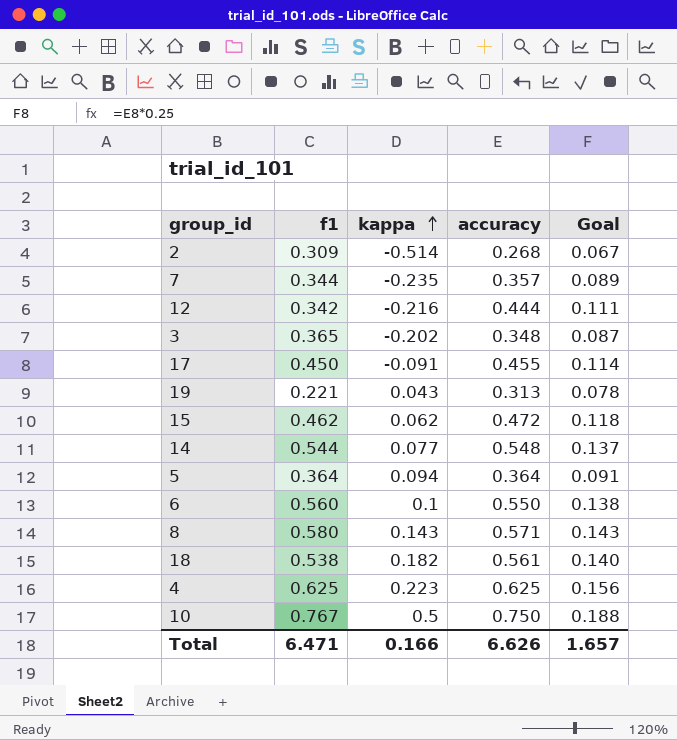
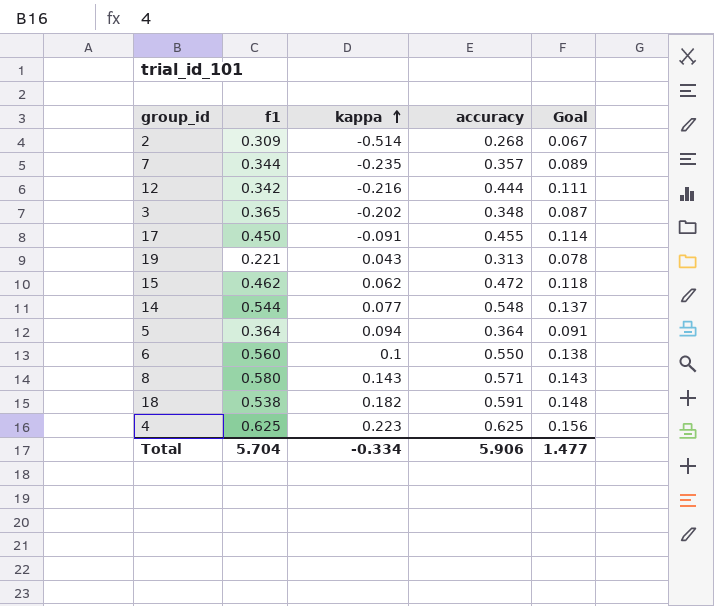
row 10: 0.767 | 0.5 | 0.750 | 0.188 -> none
18 | accuracy: 0.561 -> 0.591
18 | Goal: 0.140 -> 0.148
Total | f1: 6.471 -> 5.704
Total | kappa: 0.166 -> -0.334
Total | accuracy: 6.626 -> 5.906
Total | Goal: 1.657 -> 1.477

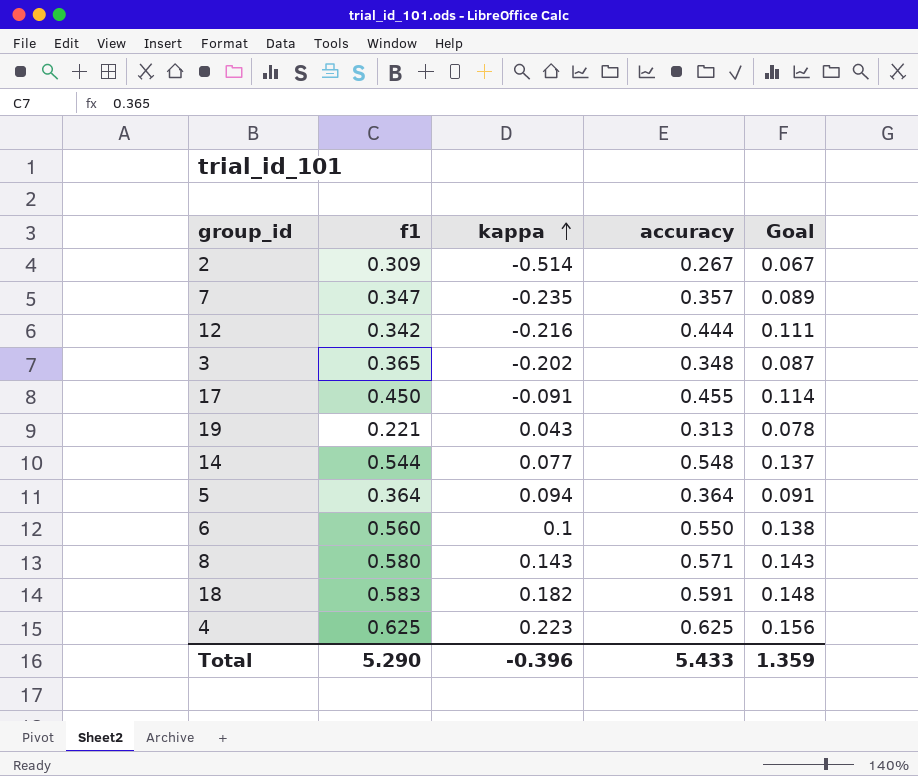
row 15: 0.462 | 0.062 | 0.472 | 0.118 -> none
2 | accuracy: 0.268 -> 0.267
7 | f1: 0.344 -> 0.347
18 | f1: 0.538 -> 0.583
Total | f1: 5.704 -> 5.290
Total | kappa: -0.334 -> -0.396
Total | accuracy: 5.906 -> 5.433
Total | Goal: 1.477 -> 1.359

